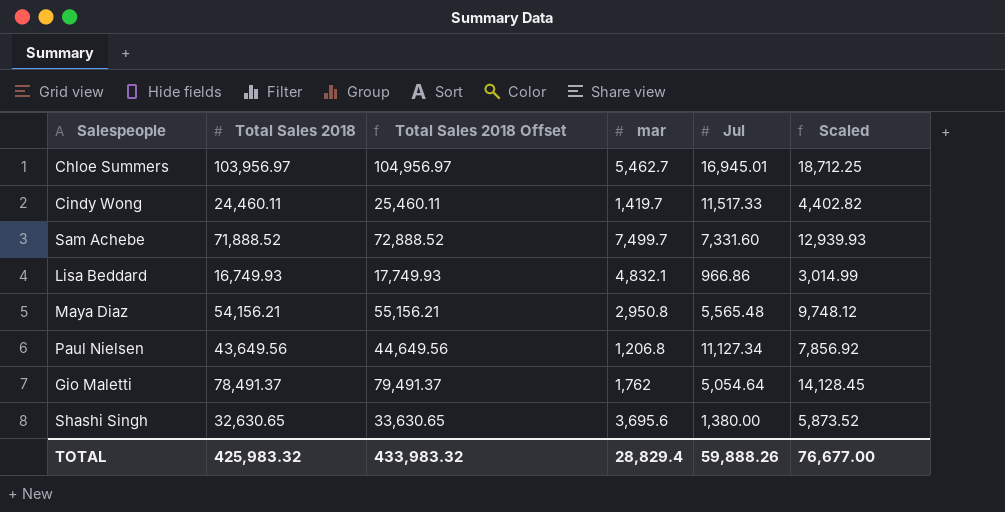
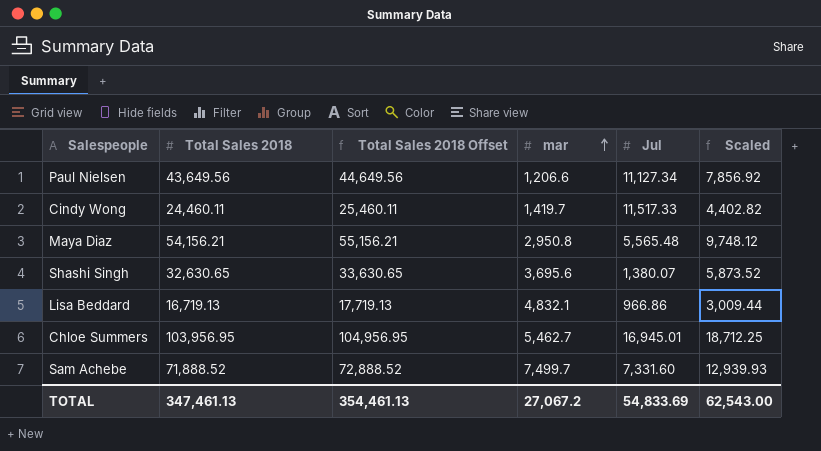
row order: none -> mar ascending
row Gio Maletti: 78,491.37 | 79,491.37 | 1,762 | 5,054.64 | 14,128.45 -> none
Paul Nielsen | mar: 1,206.8 -> 1,206.6
Shashi Singh | Jul: 1,380.00 -> 1,380.07
Lisa Beddard | Total Sales 2018: 16,749.93 -> 16,719.13
Lisa Beddard | Total Sales 2018 Offset: 17,749.93 -> 17,719.13
Lisa Beddard | Scaled: 3,014.99 -> 3,009.44
Chloe Summers | Total Sales 2018: 103,956.97 -> 103,956.95
Chloe Summers | Total Sales 2018 Offset: 104,956.97 -> 104,956.95
TOTAL | Total Sales 2018: 425,983.32 -> 347,461.13
TOTAL | Total Sales 2018 Offset: 433,983.32 -> 354,461.13
TOTAL | mar: 28,829.4 -> 27,067.2
TOTAL | Jul: 59,888.26 -> 54,833.69
TOTAL | Scaled: 76,677.00 -> 62,543.00

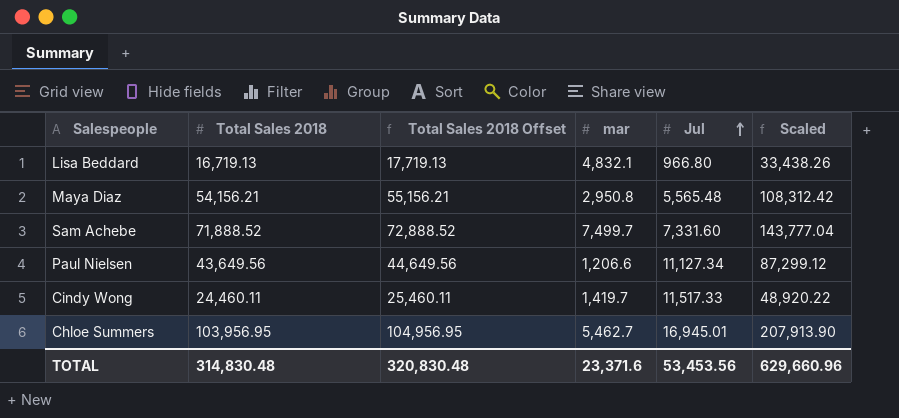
row order: mar ascending -> Jul ascending
column Scaled | formula: [Total Sales 2018] * 0.18 -> [Total Sales 2018] * 2
row Shashi Singh: 32,630.65 | 33,630.65 | 3,695.6 | 1,380.07 | 5,873.52 -> none
Lisa Beddard | Jul: 966.86 -> 966.80
TOTAL | Total Sales 2018: 347,461.13 -> 314,830.48
TOTAL | Total Sales 2018 Offset: 354,461.13 -> 320,830.48
TOTAL | mar: 27,067.2 -> 23,371.6
TOTAL | Jul: 54,833.69 -> 53,453.56
TOTAL | Scaled: 62,543.00 -> 629,660.96

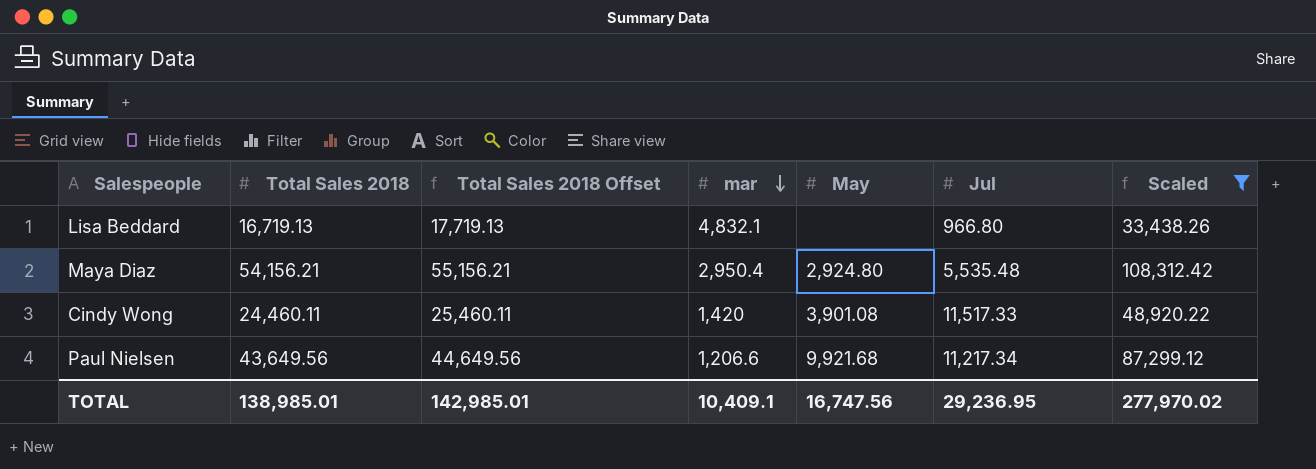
filter: none -> Scaled <= 108,312.42
row order: Jul ascending -> mar descending
column May | position: none -> 5
Maya Diaz | mar: 2,950.8 -> 2,950.4
Maya Diaz | Jul: 5,565.48 -> 5,535.48
Cindy Wong | mar: 1,419.7 -> 1,420
Paul Nielsen | Jul: 11,127.34 -> 11,217.34
TOTAL | Total Sales 2018: 314,830.48 -> 138,985.01
TOTAL | Total Sales 2018 Offset: 320,830.48 -> 142,985.01
TOTAL | mar: 23,371.6 -> 10,409.1
TOTAL | Jul: 53,453.56 -> 29,236.95
TOTAL | Scaled: 629,660.96 -> 277,970.02

